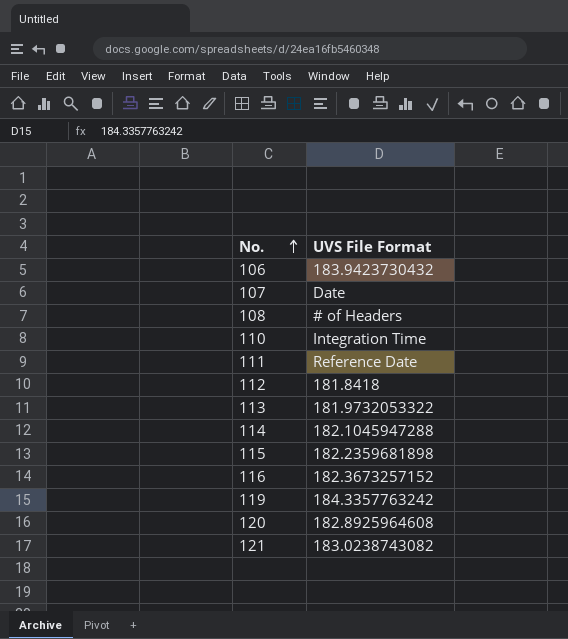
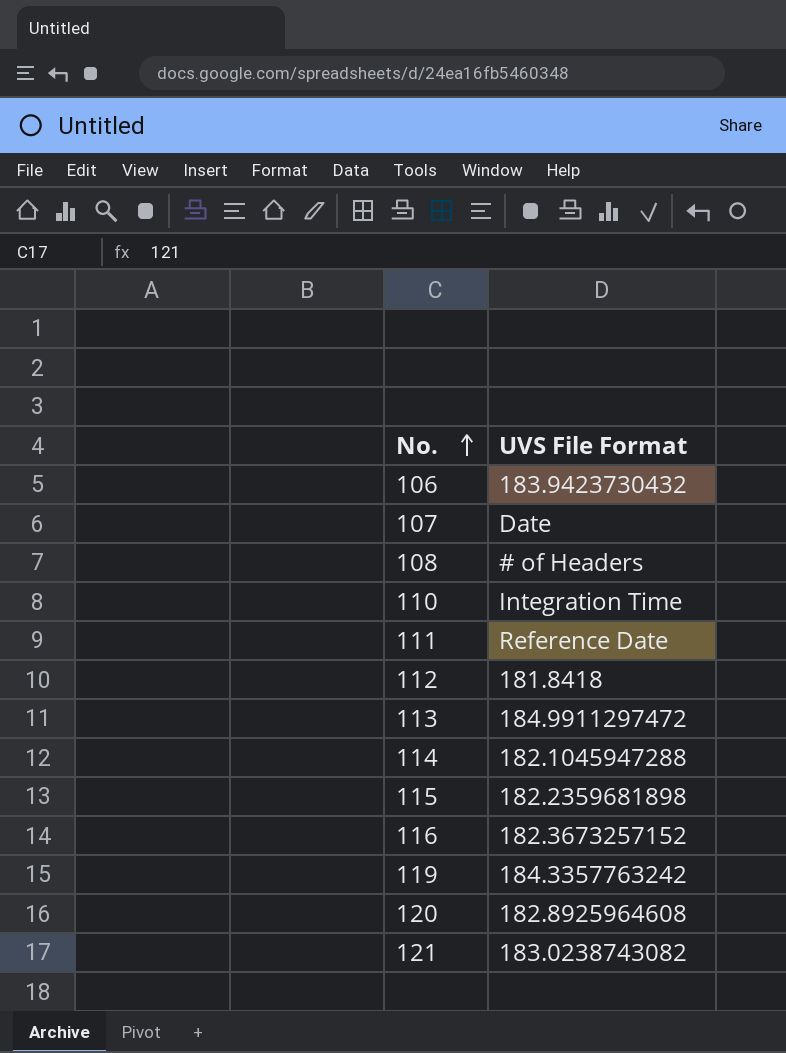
113 | UVS File Format: 181.9732053322 -> 184.9911297472

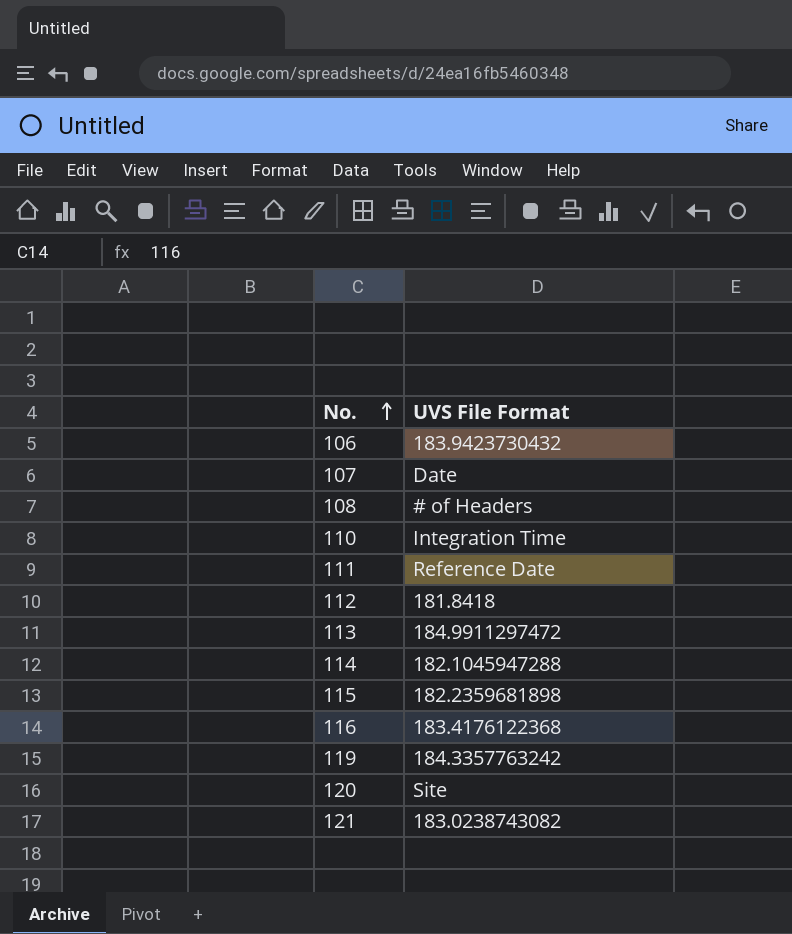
116 | UVS File Format: 182.3673257152 -> 183.4176122368
120 | UVS File Format: 182.8925964608 -> Site

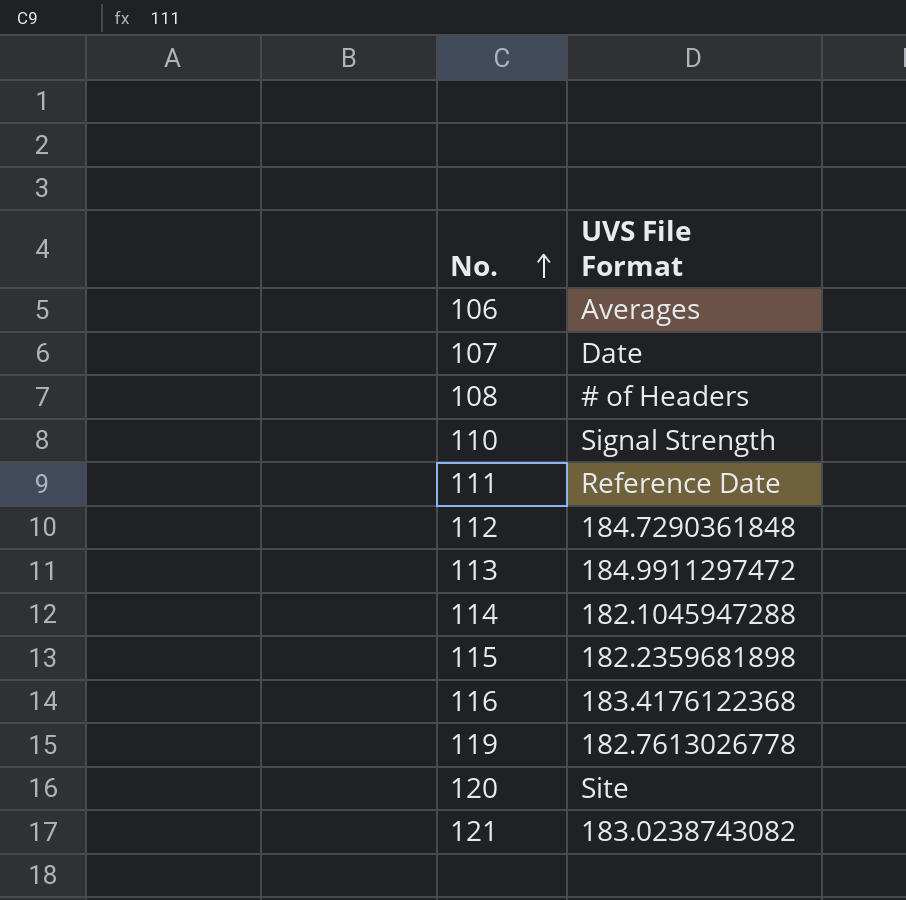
106 | UVS File Format: 183.9423730432 -> Averages
110 | UVS File Format: Integration Time -> Signal Strength
112 | UVS File Format: 181.8418 -> 184.7290361848
119 | UVS File Format: 184.3357763242 -> 182.7613026778

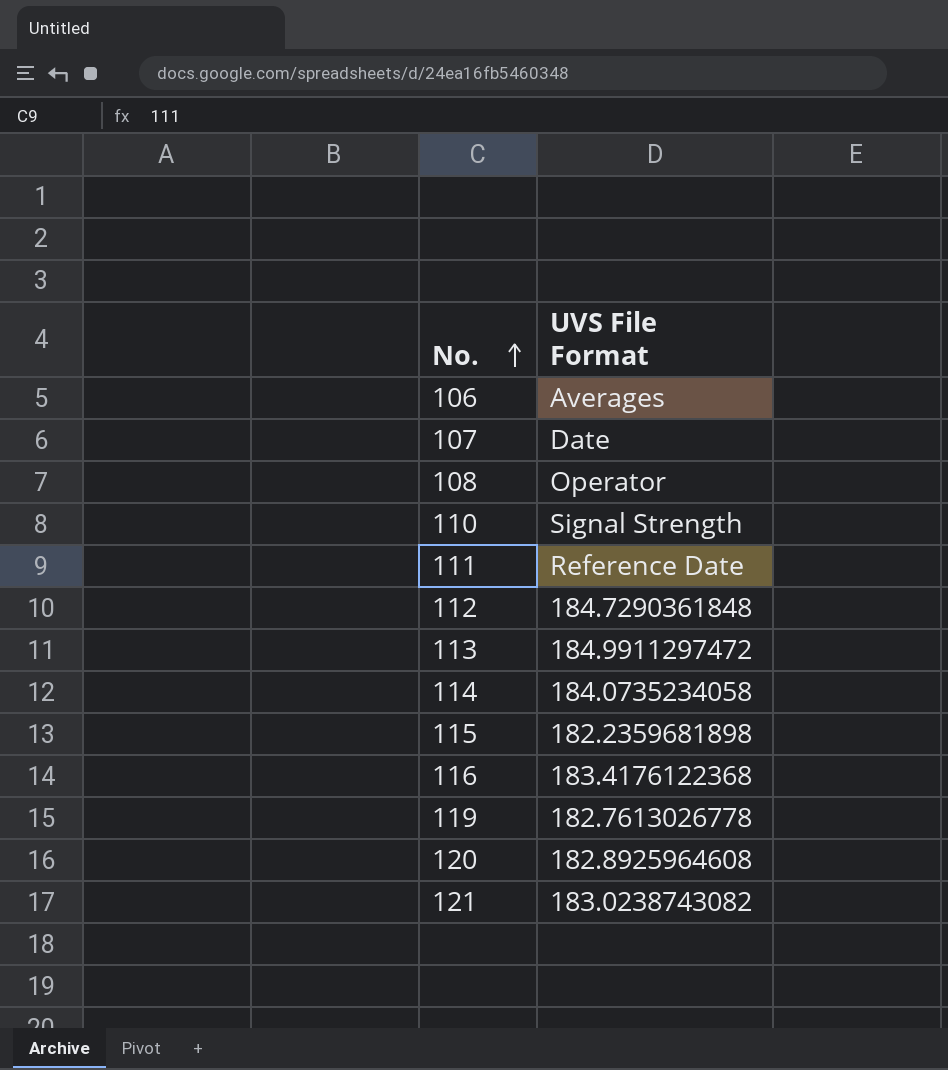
108 | UVS File Format: # of Headers -> Operator
114 | UVS File Format: 182.1045947288 -> 184.0735234058
120 | UVS File Format: Site -> 182.8925964608

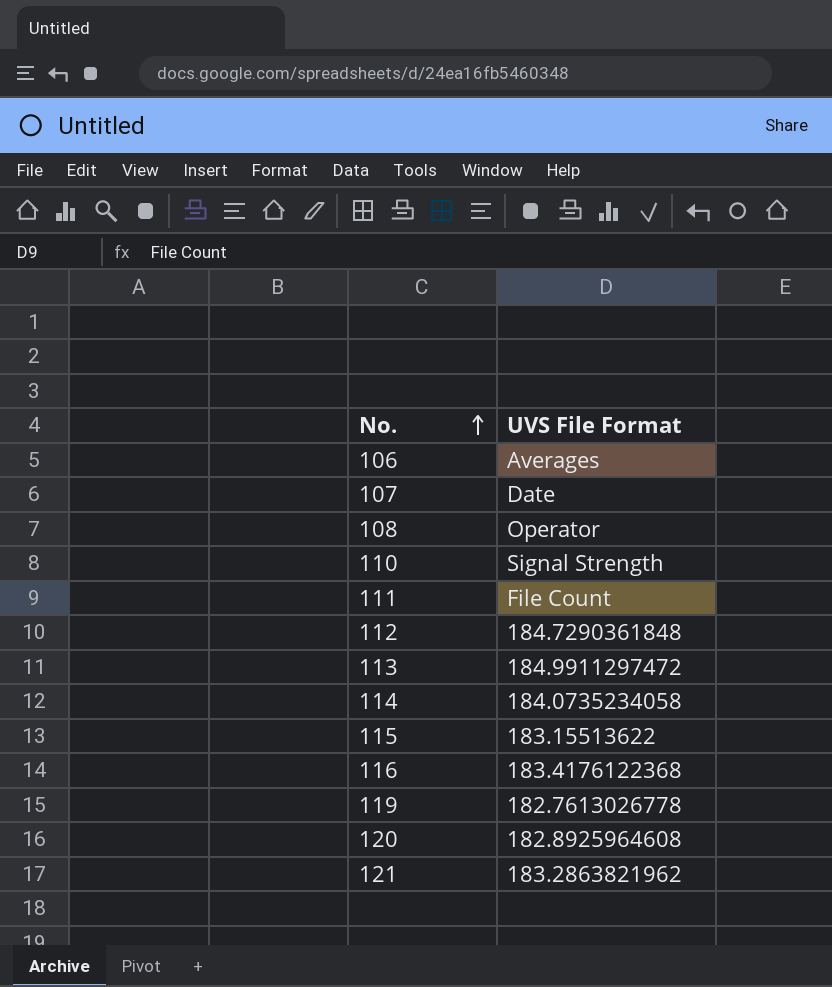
111 | UVS File Format: Reference Date -> File Count
115 | UVS File Format: 182.2359681898 -> 183.15513622
121 | UVS File Format: 183.0238743082 -> 183.2863821962

